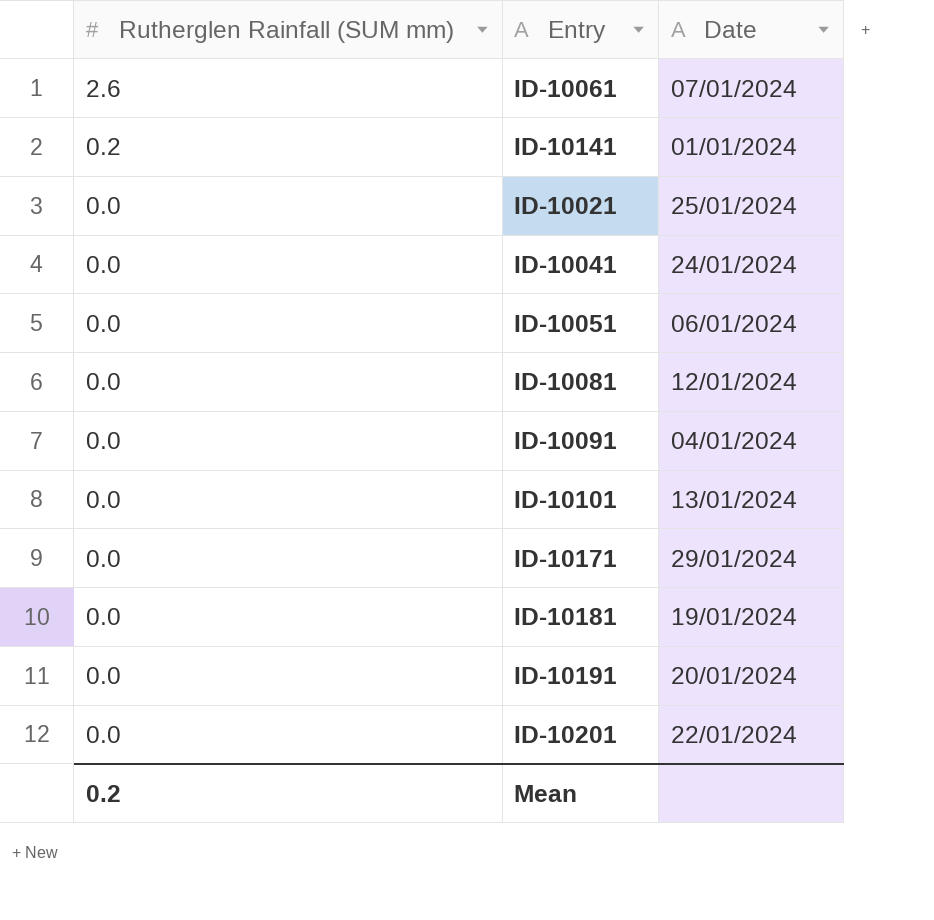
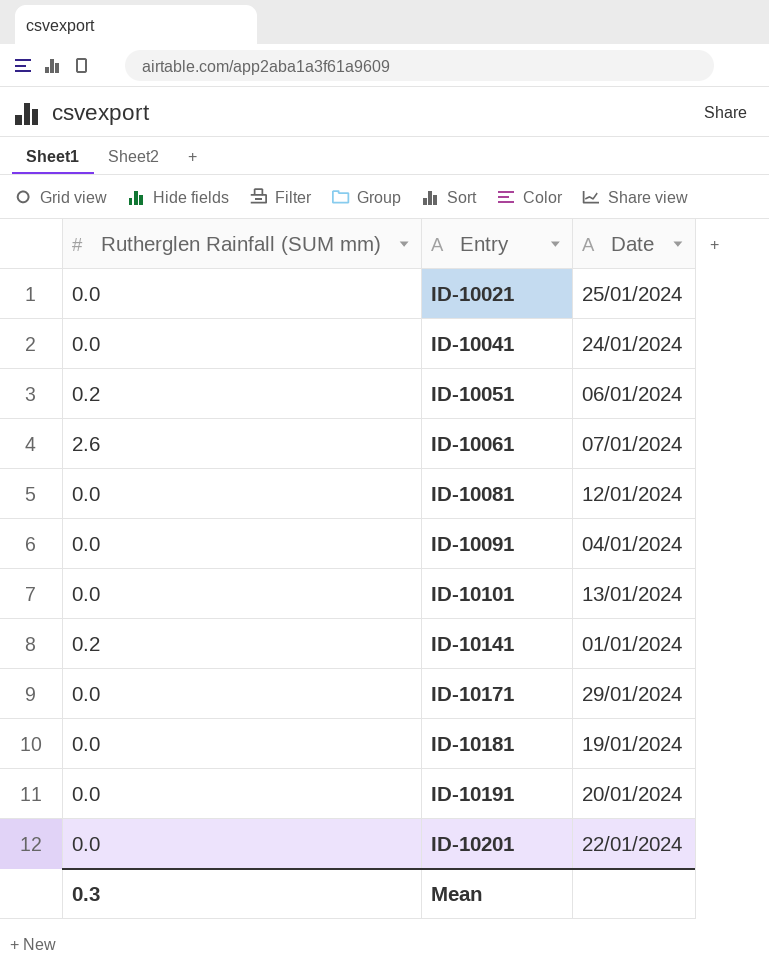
row order: Rutherglen Rainfall (SUM mm) descending -> Entry ascending
ID-10051 | Rutherglen Rainfall (SUM mm): 0.0 -> 0.2
Mean | Rutherglen Rainfall (SUM mm): 0.2 -> 0.3

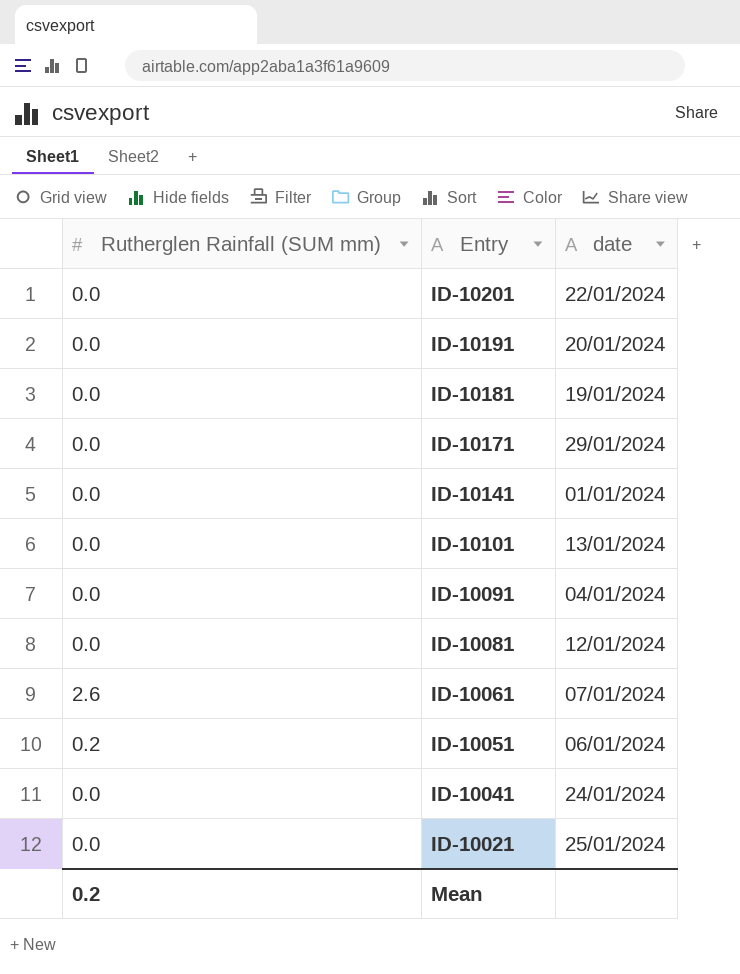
row order: Entry ascending -> Entry descending
column name: Date -> date
ID-10141 | Rutherglen Rainfall (SUM mm): 0.2 -> 0.0
Mean | Rutherglen Rainfall (SUM mm): 0.3 -> 0.2

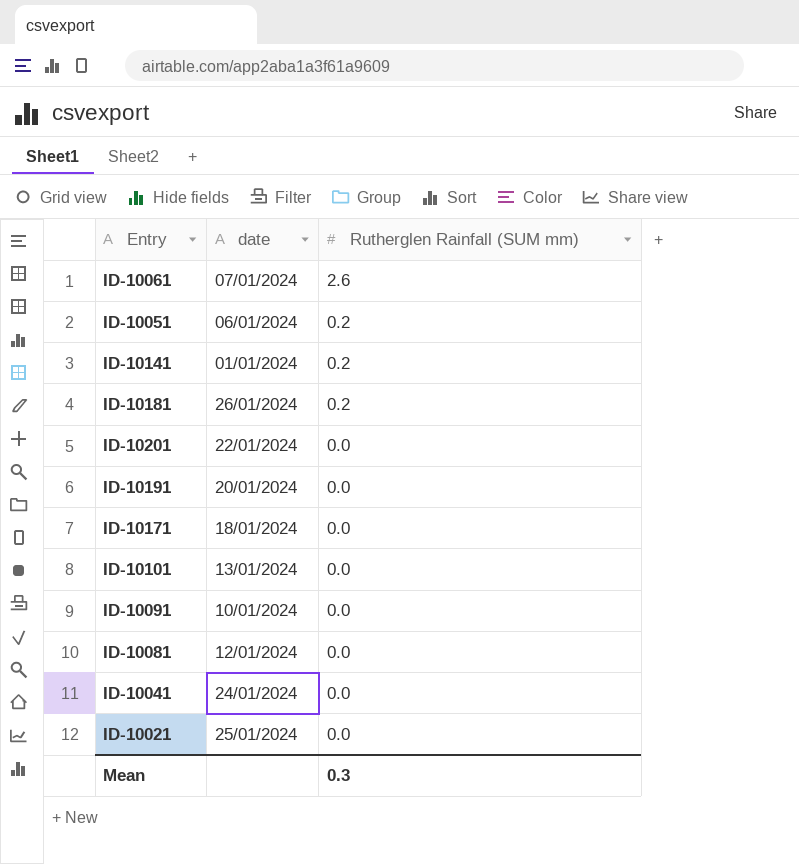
row order: Entry descending -> Rutherglen Rainfall (SUM mm) descending
column Rutherglen Rainfall (SUM mm) | position: 1 -> 3
ID-10141 | Rutherglen Rainfall (SUM mm): 0.0 -> 0.2
ID-10181 | date: 19/01/2024 -> 26/01/2024
ID-10181 | Rutherglen Rainfall (SUM mm): 0.0 -> 0.2
ID-10171 | date: 29/01/2024 -> 18/01/2024
ID-10091 | date: 04/01/2024 -> 10/01/2024
Mean | Rutherglen Rainfall (SUM mm): 0.2 -> 0.3

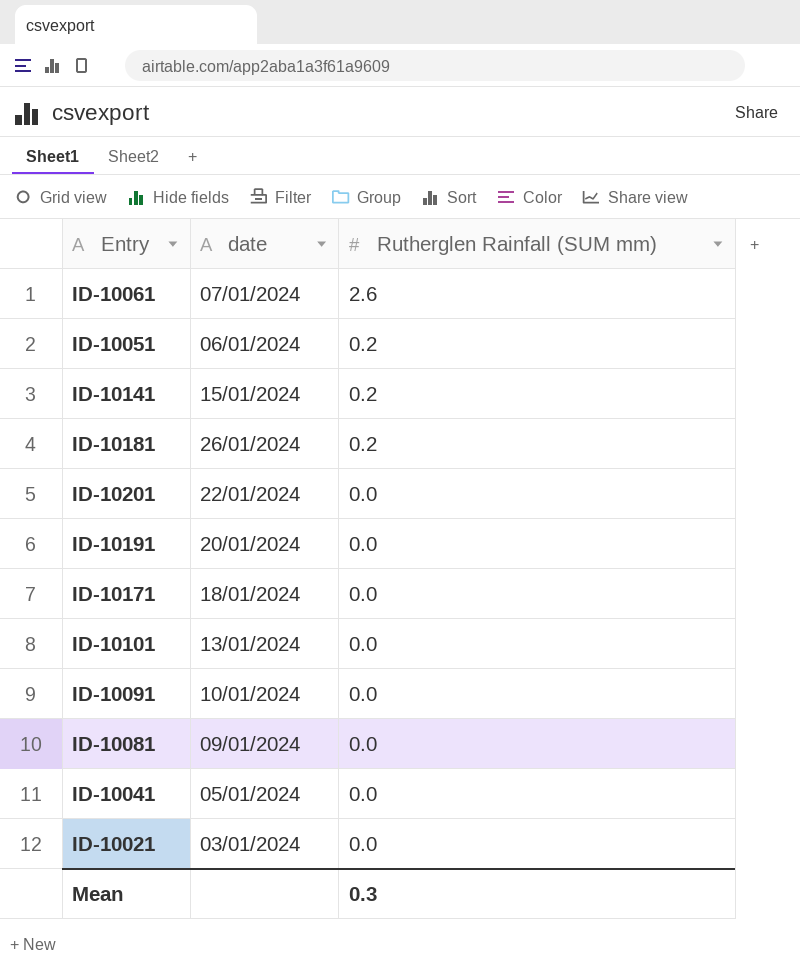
ID-10141 | date: 01/01/2024 -> 15/01/2024
ID-10081 | date: 12/01/2024 -> 09/01/2024
ID-10041 | date: 24/01/2024 -> 05/01/2024
ID-10021 | date: 25/01/2024 -> 03/01/2024

